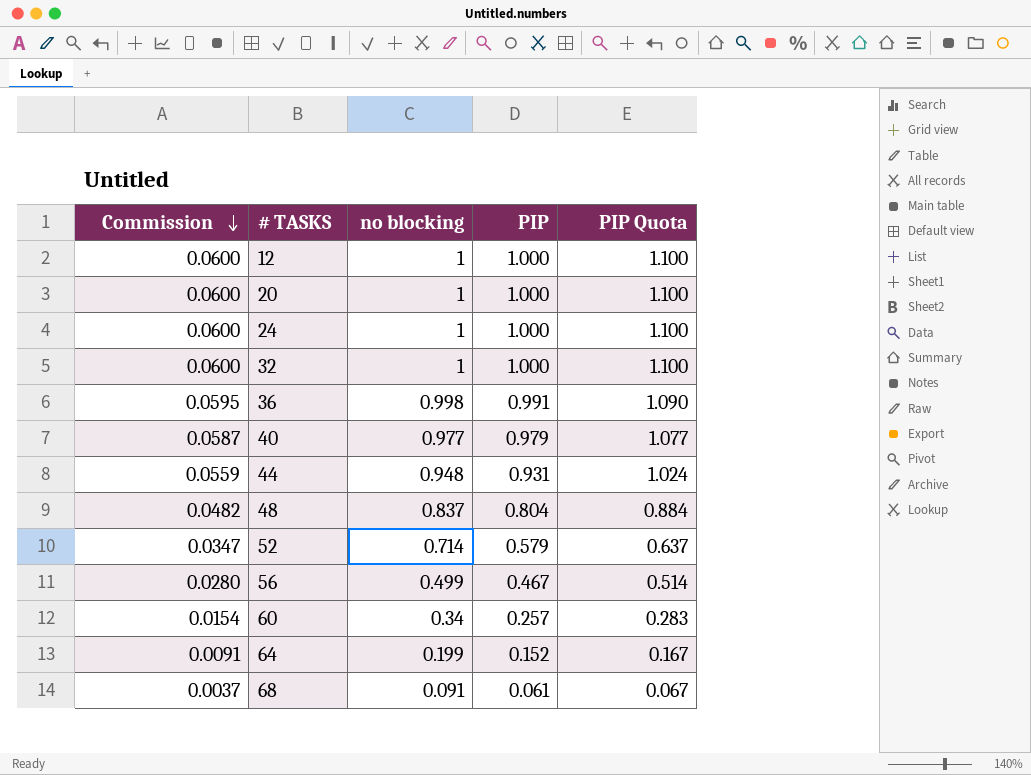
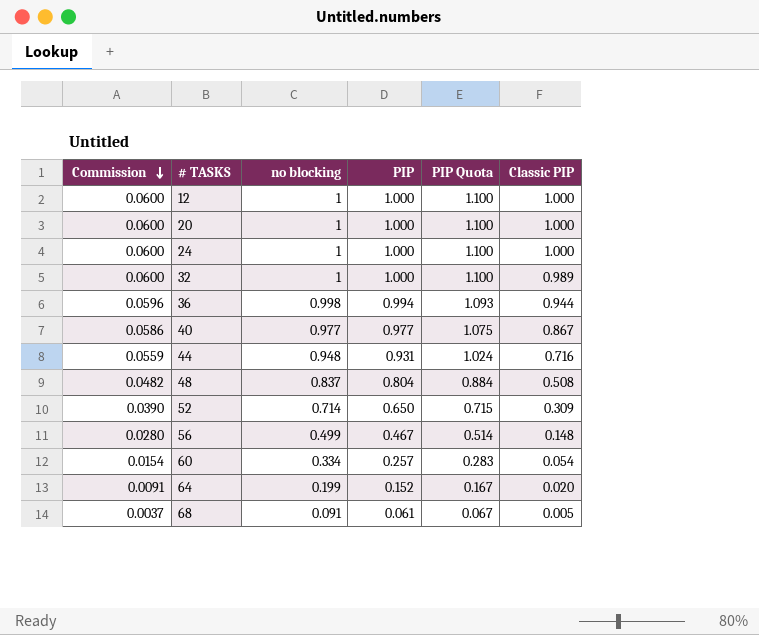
column Classic PIP | position: none -> 6
36 | Commission: 0.0595 -> 0.0596
36 | PIP: 0.991 -> 0.994
36 | PIP Quota: 1.090 -> 1.093
40 | Commission: 0.0587 -> 0.0586
40 | PIP: 0.979 -> 0.977
40 | PIP Quota: 1.077 -> 1.075
52 | Commission: 0.0347 -> 0.0390
52 | PIP: 0.579 -> 0.650
52 | PIP Quota: 0.637 -> 0.715
60 | no blocking: 0.34 -> 0.334

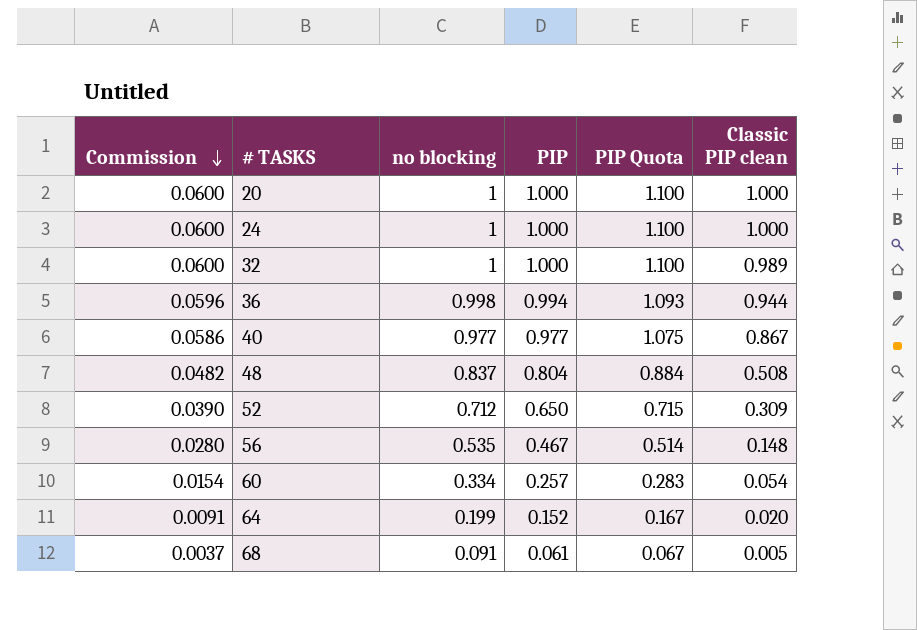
column name: Classic PIP -> Classic PIP clean
row 12: 0.0600 | 1 | 1.000 | 1.100 | 1.000 -> none
row 44: 0.0559 | 0.948 | 0.931 | 1.024 | 0.716 -> none
52 | no blocking: 0.714 -> 0.712
56 | no blocking: 0.499 -> 0.535

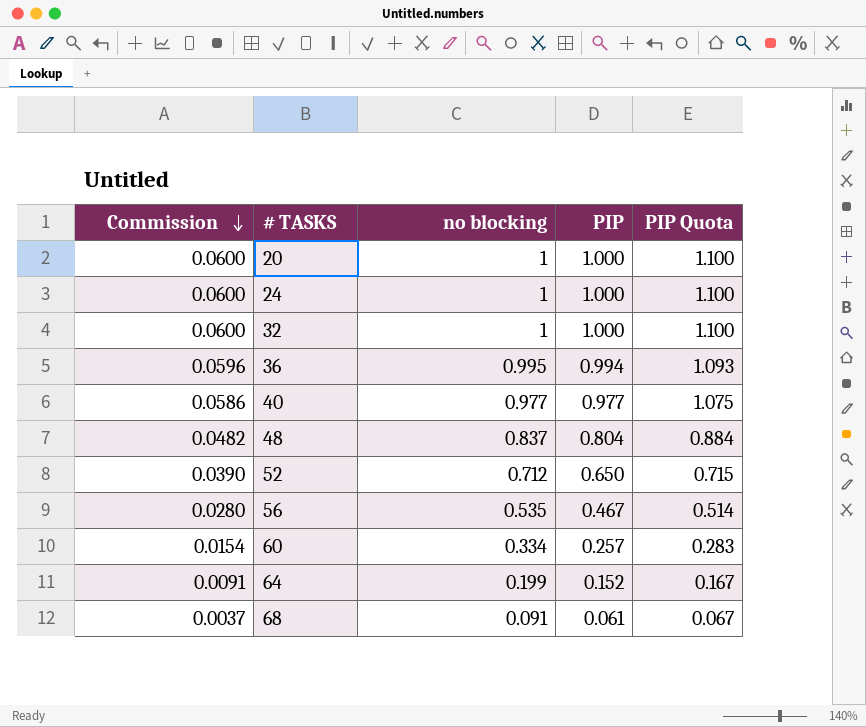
column Classic PIP clean | position: 6 -> none
36 | no blocking: 0.998 -> 0.995

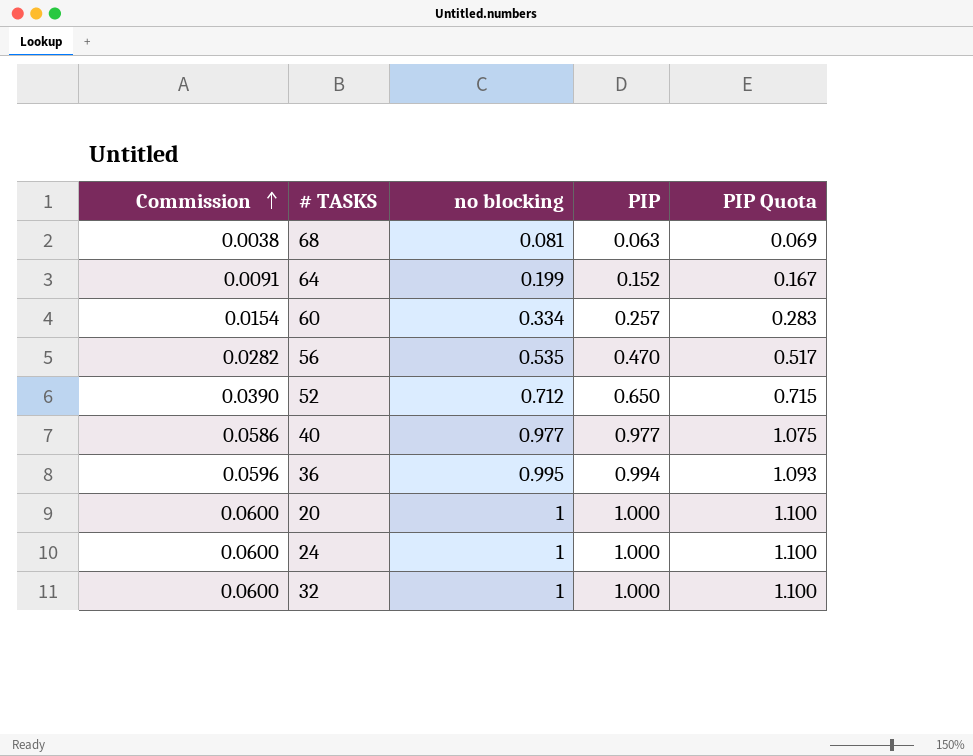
row order: Commission descending -> Commission ascending
row 48: 0.0482 | 0.837 | 0.804 | 0.884 -> none
68 | Commission: 0.0037 -> 0.0038
68 | no blocking: 0.091 -> 0.081
68 | PIP: 0.061 -> 0.063
68 | PIP Quota: 0.067 -> 0.069
56 | Commission: 0.0280 -> 0.0282
56 | PIP: 0.467 -> 0.470
56 | PIP Quota: 0.514 -> 0.517

